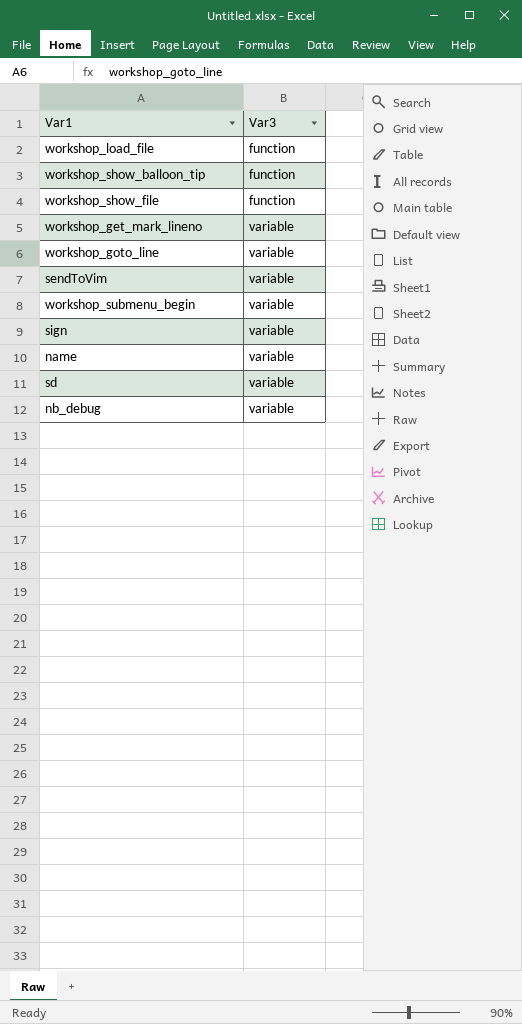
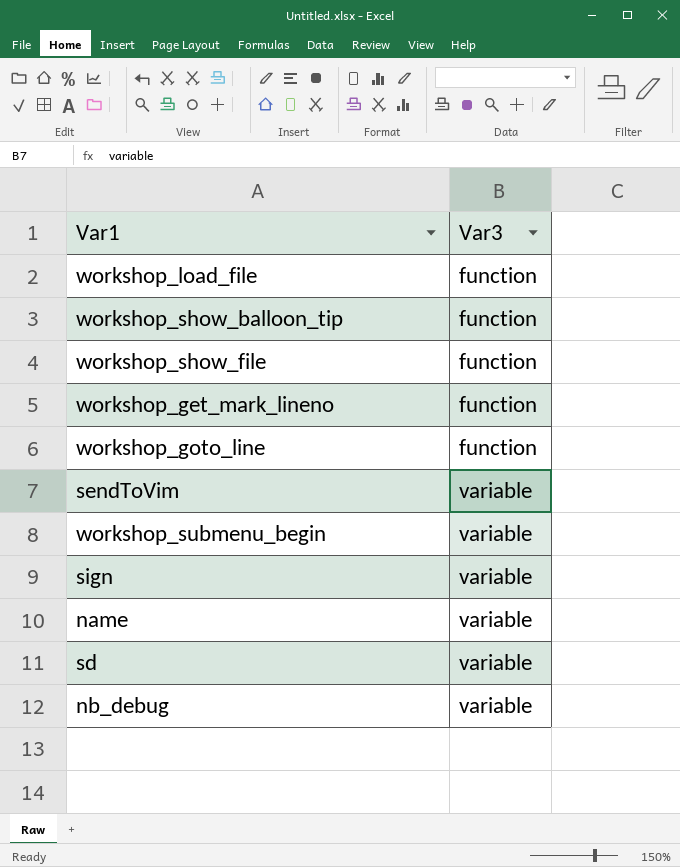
workshop_get_mark_lineno | Var3: variable -> function
workshop_goto_line | Var3: variable -> function

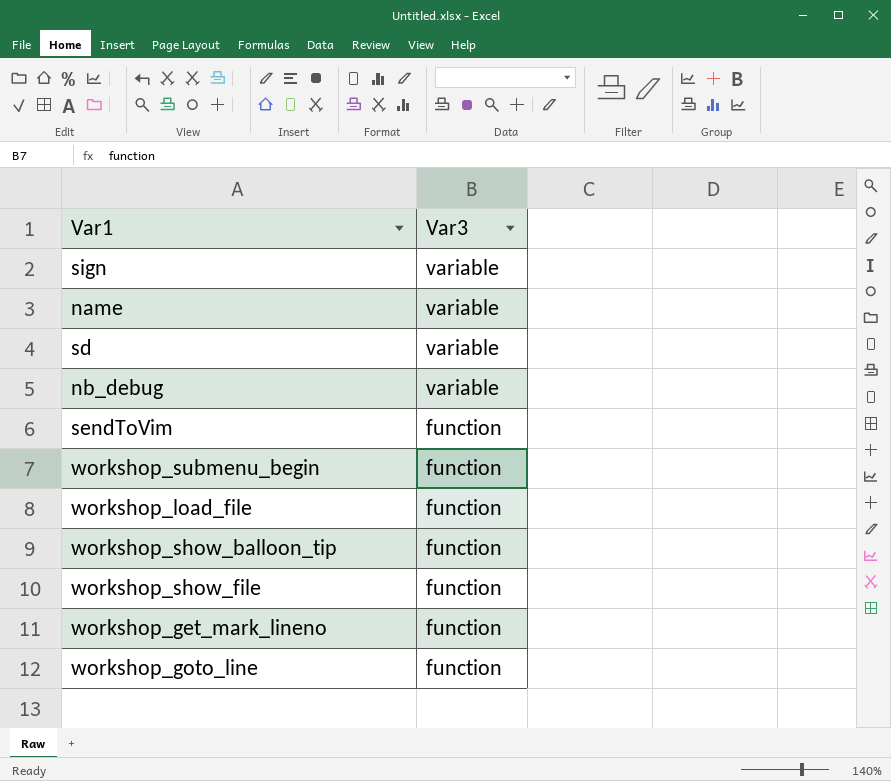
row order: Var3 ascending -> Var3 descending
sendToVim | Var3: variable -> function
workshop_submenu_begin | Var3: variable -> function

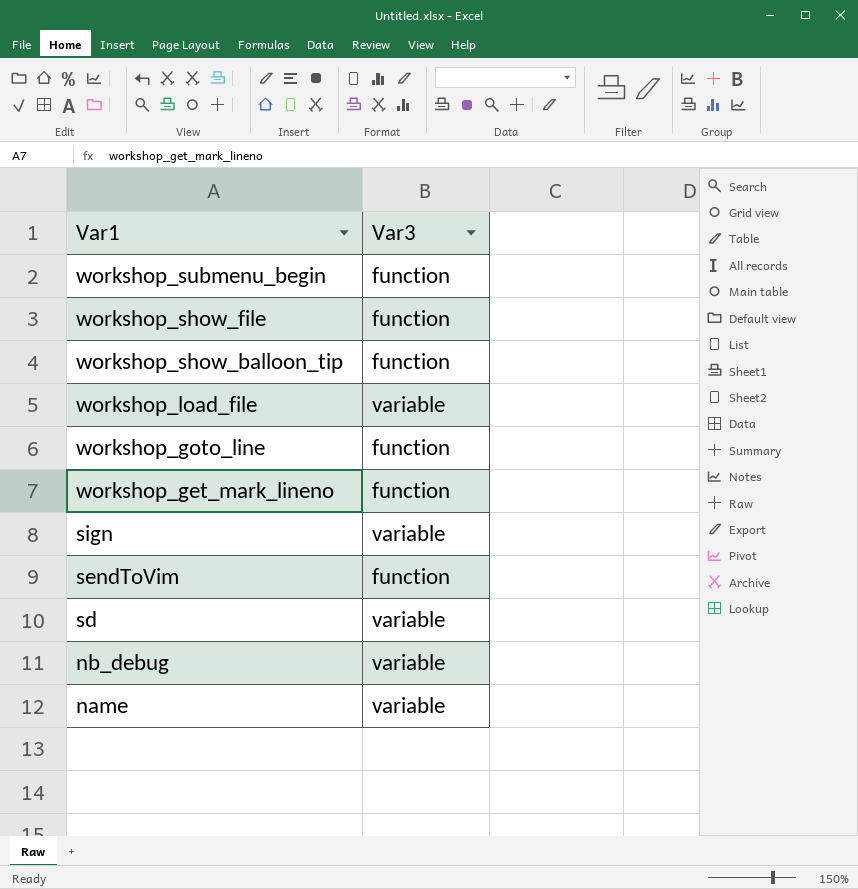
row order: Var3 descending -> Var1 descending
workshop_load_file | Var3: function -> variable

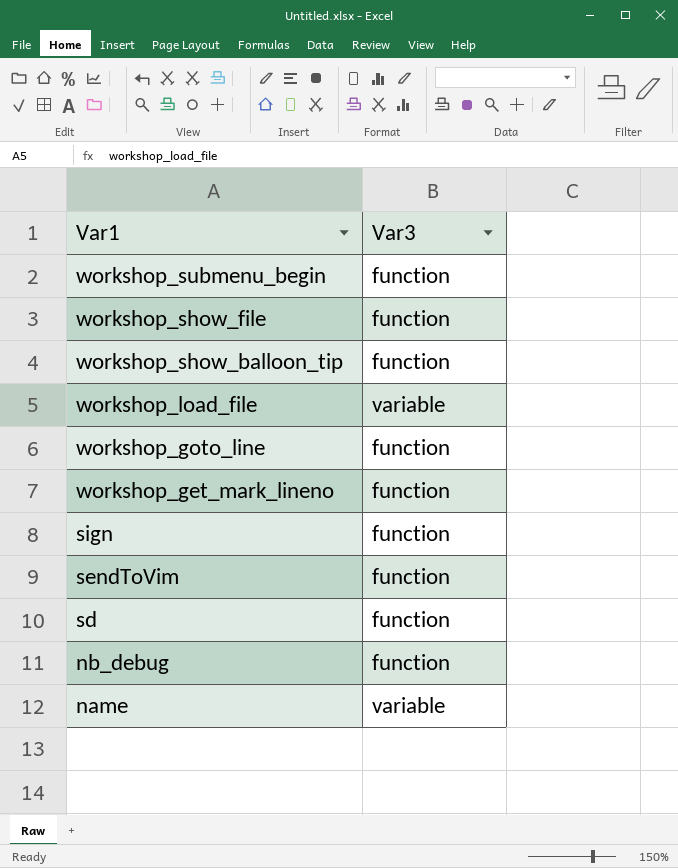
sign | Var3: variable -> function
sd | Var3: variable -> function
nb_debug | Var3: variable -> function

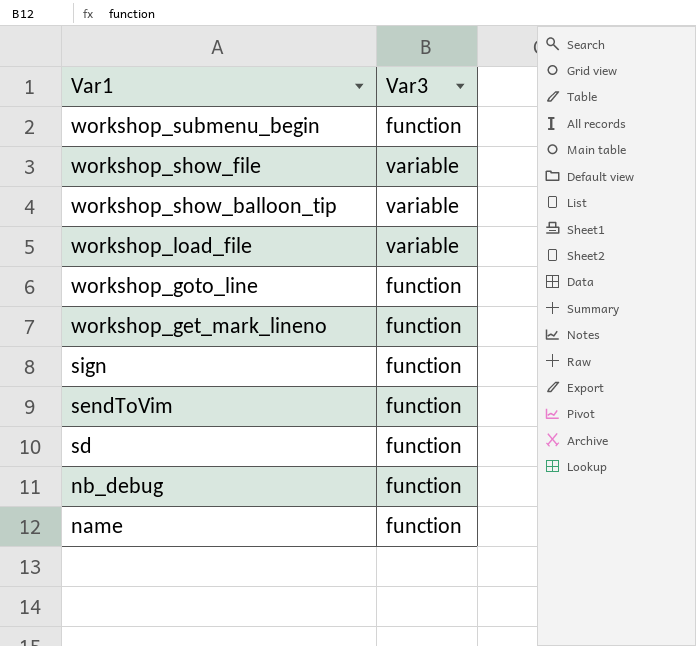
workshop_show_file | Var3: function -> variable
workshop_show_balloon_tip | Var3: function -> variable
name | Var3: variable -> function

